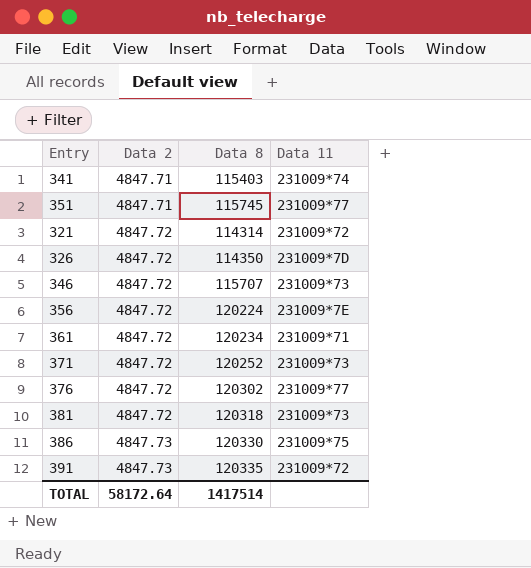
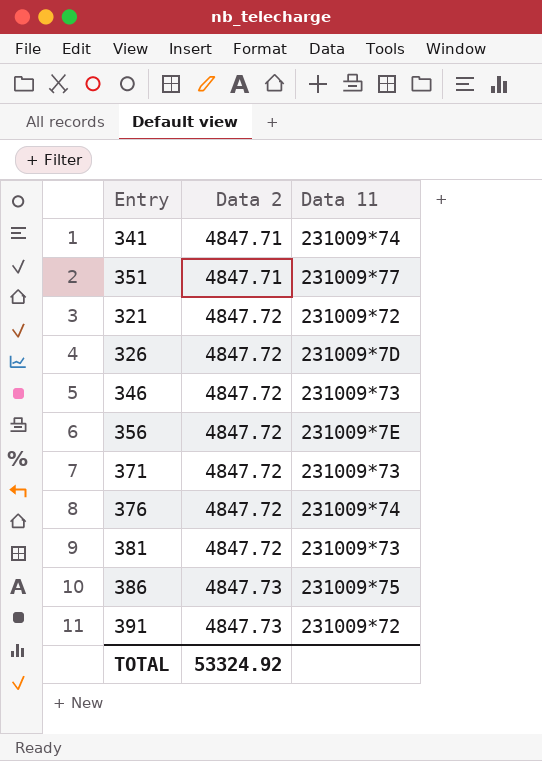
column Data 8 | position: 3 -> none
row 361: 4847.72 | 120234 | 231009*71 -> none
376 | Data 11: 231009*77 -> 231009*74
TOTAL | Data 2: 58172.64 -> 53324.92

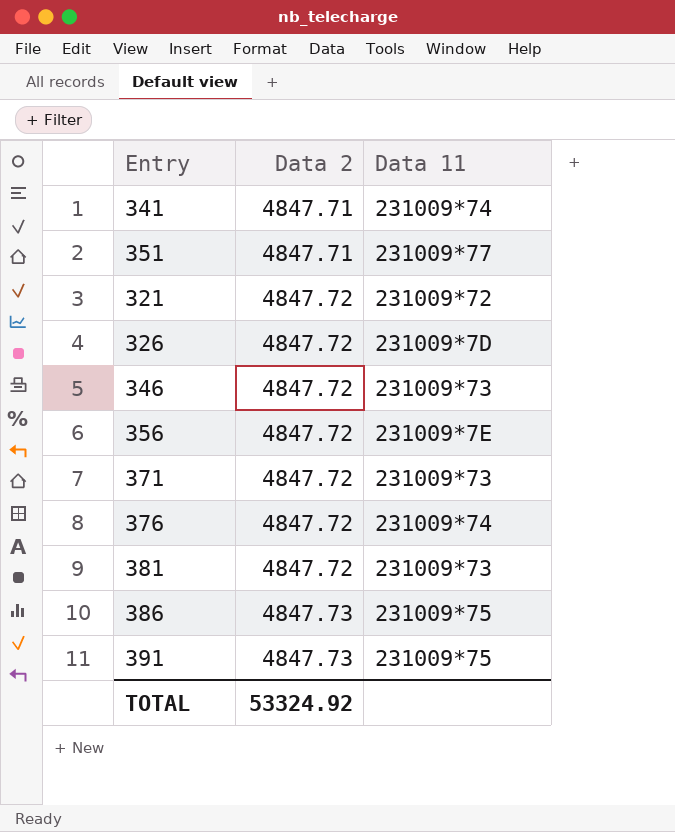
391 | Data 11: 231009*72 -> 231009*75

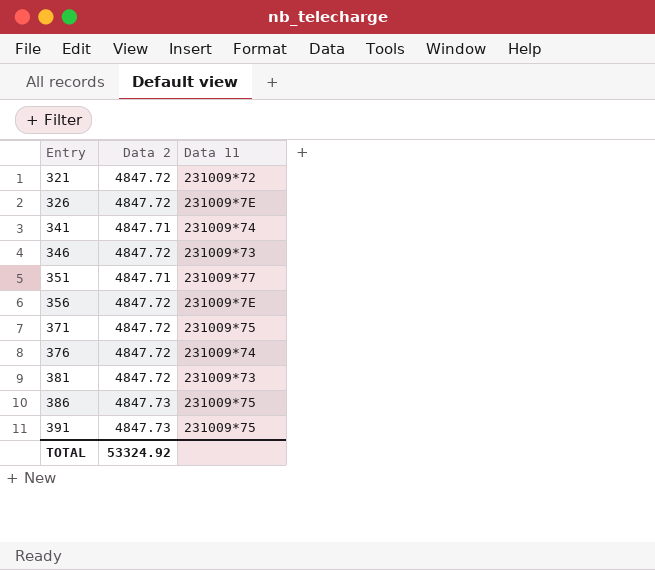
row order: Data 2 ascending -> Entry ascending
326 | Data 11: 231009*7D -> 231009*7E
371 | Data 11: 231009*73 -> 231009*75

